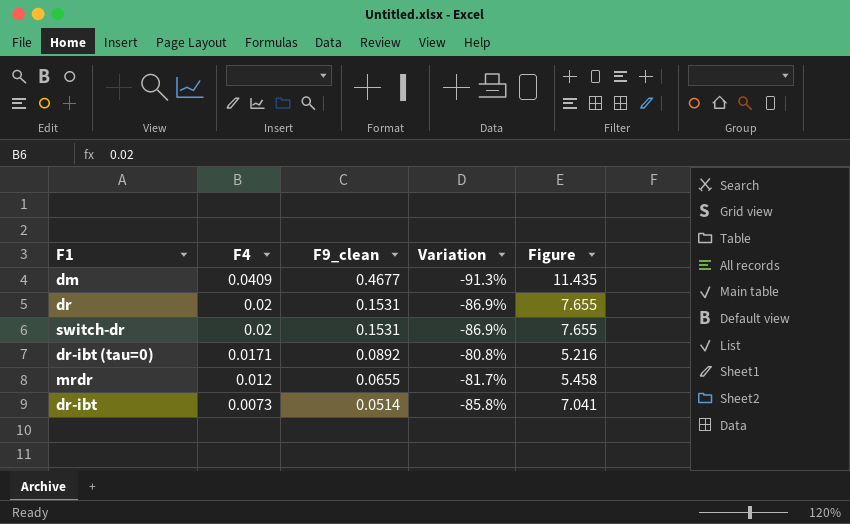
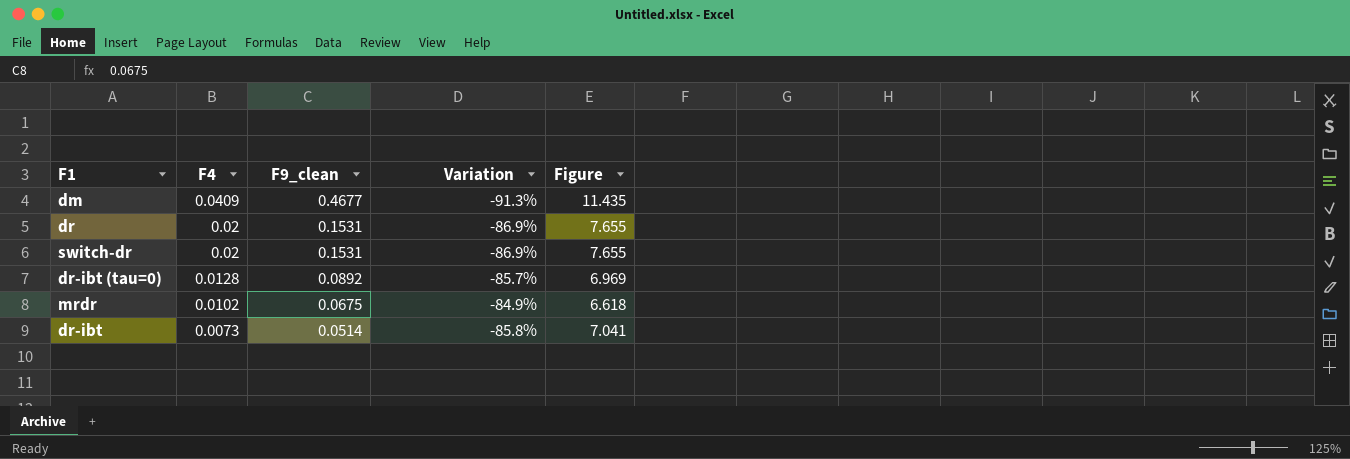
dr-ibt (tau=0) | F4: 0.0171 -> 0.0128
dr-ibt (tau=0) | Variation: -80.8% -> -85.7%
dr-ibt (tau=0) | Figure: 5.216 -> 6.969
mrdr | F4: 0.012 -> 0.0102
mrdr | F9_clean: 0.0655 -> 0.0675
mrdr | Variation: -81.7% -> -84.9%
mrdr | Figure: 5.458 -> 6.618

